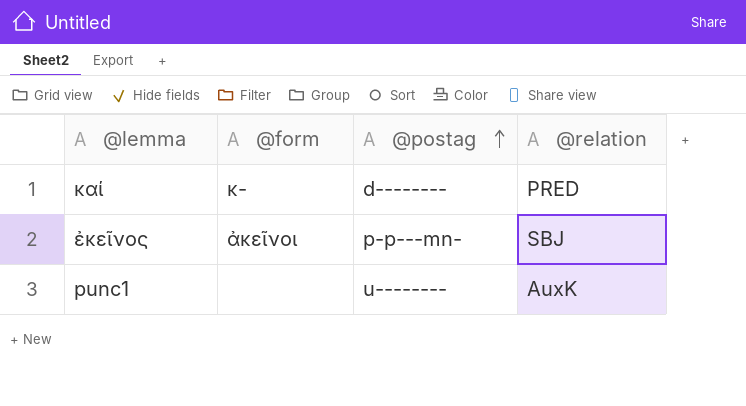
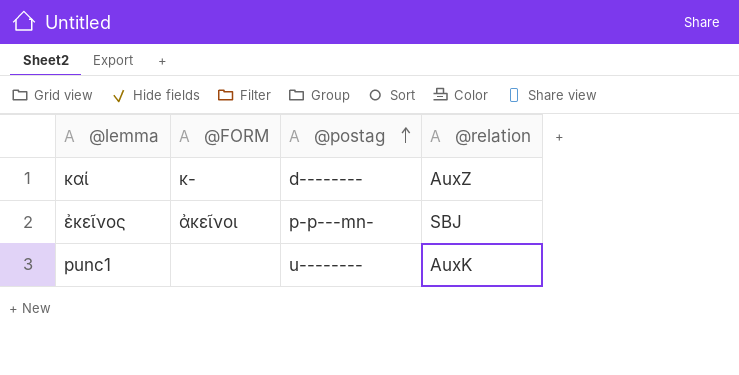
column name: @form -> @FORM
καί | @relation: PRED -> AuxZ

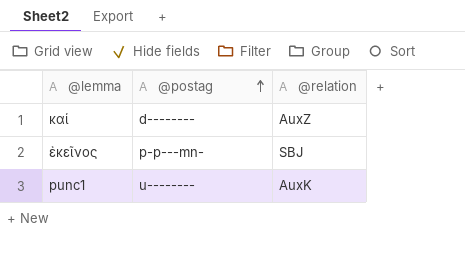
column @FORM | position: 2 -> none

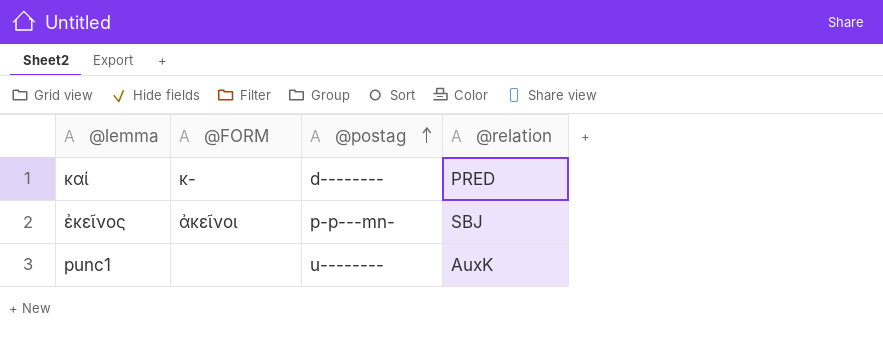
column @FORM | position: none -> 2
καί | @relation: AuxZ -> PRED

